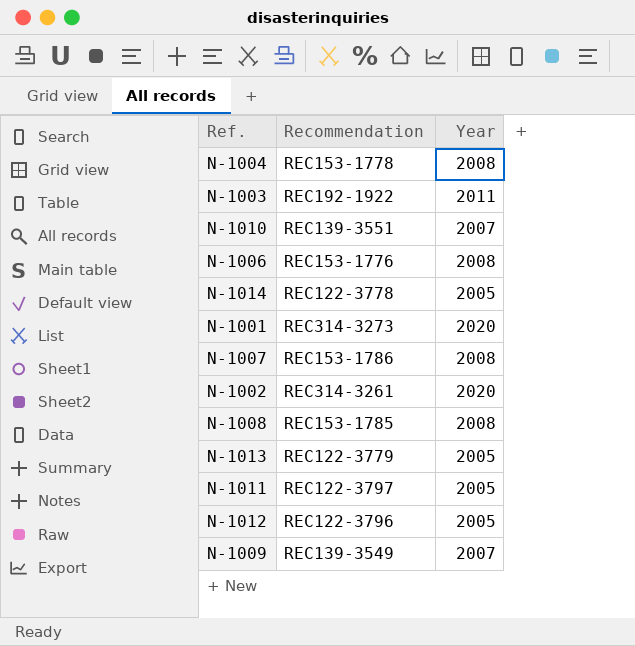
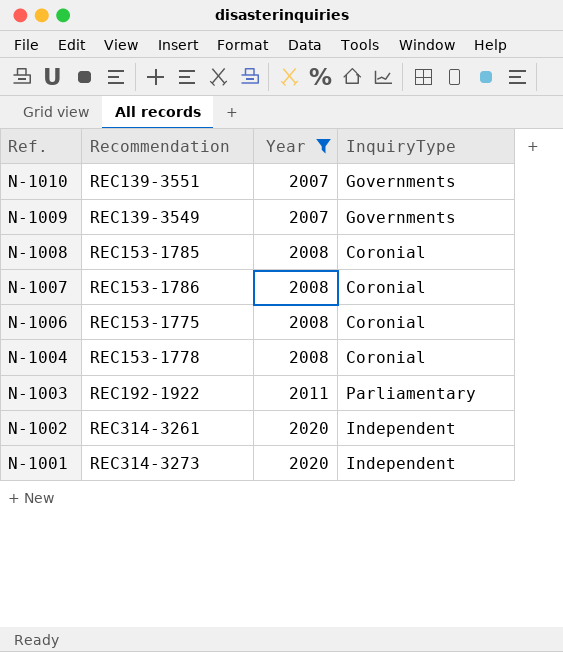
filter: none -> Year != 2005
row order: none -> Ref. descending
column InquiryType | position: none -> 4
N-1006 | Recommendation: REC153-1776 -> REC153-1775

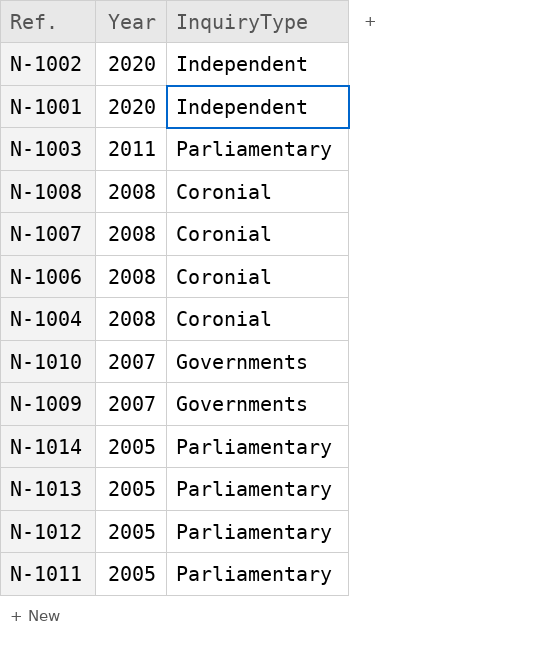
filter: Year != 2005 -> none
row order: Ref. descending -> Year descending
column Recommendation | position: 2 -> none

